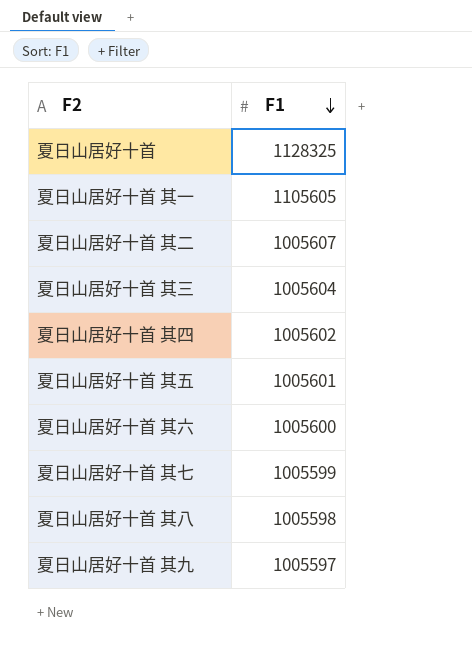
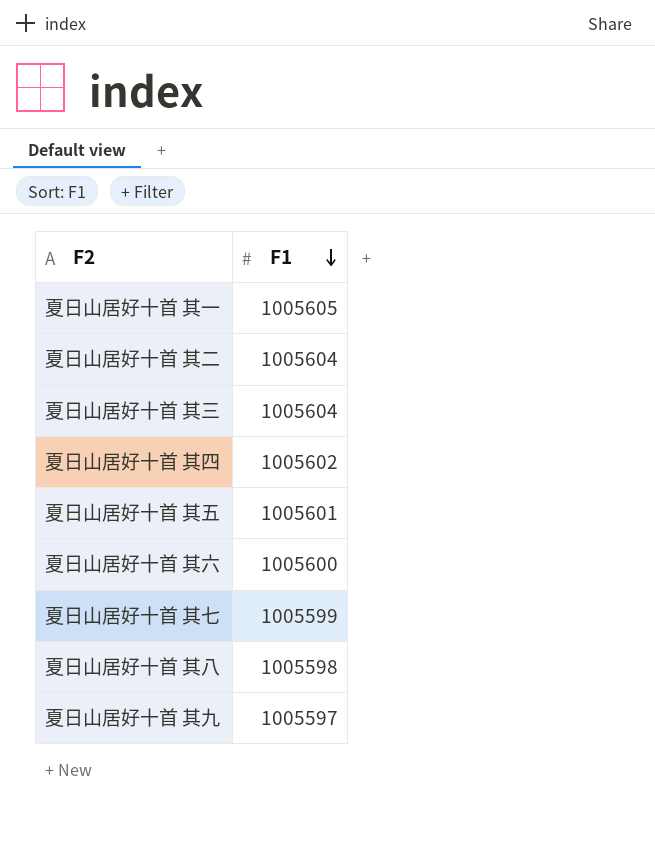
row 夏日山居好十首: 1128325 -> none
夏日山居好十首 其一 | F1: 1105605 -> 1005605
夏日山居好十首 其二 | F1: 1005607 -> 1005604

